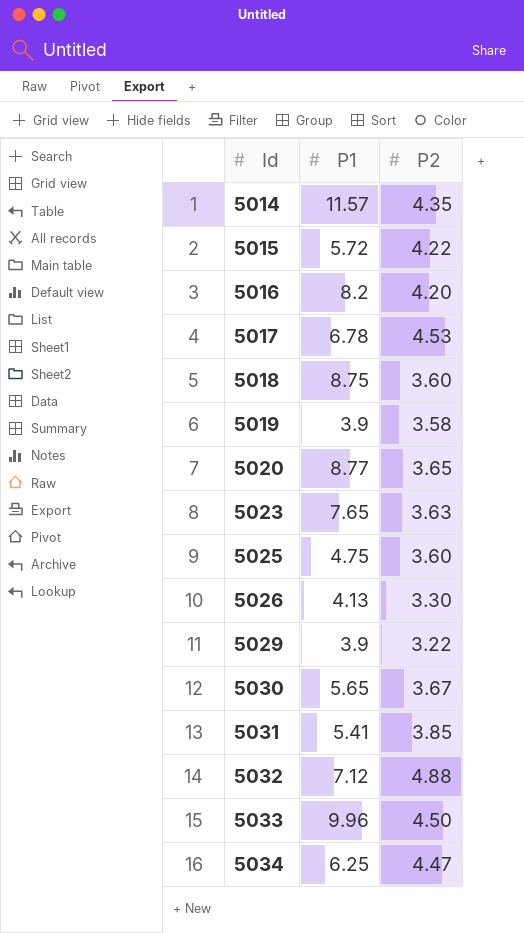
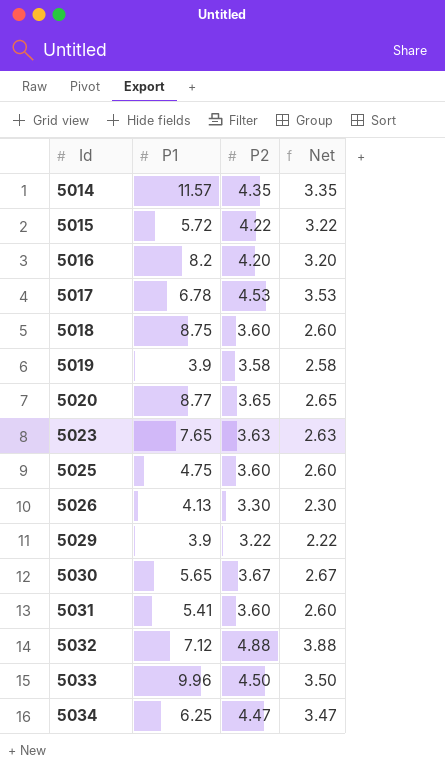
column Net | formula: none -> [P2] - 1
5031 | P2: 3.85 -> 3.60

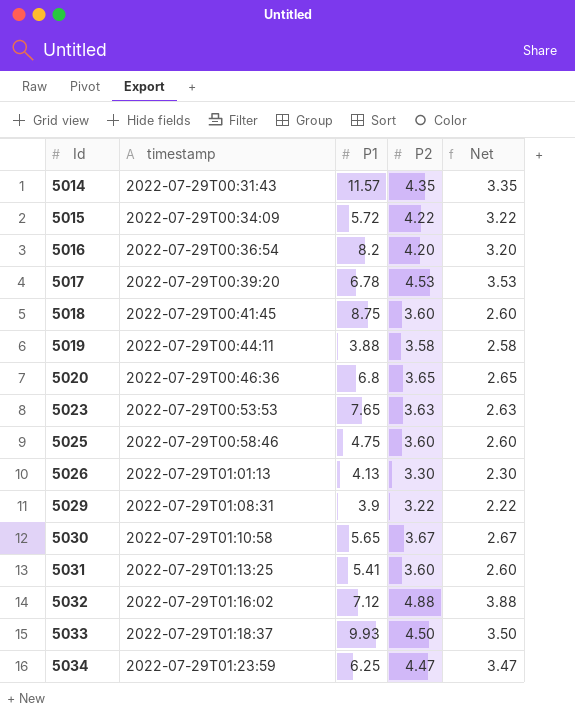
column timestamp | position: none -> 2
5019 | P1: 3.9 -> 3.88
5020 | P1: 8.77 -> 6.8
5033 | P1: 9.96 -> 9.93

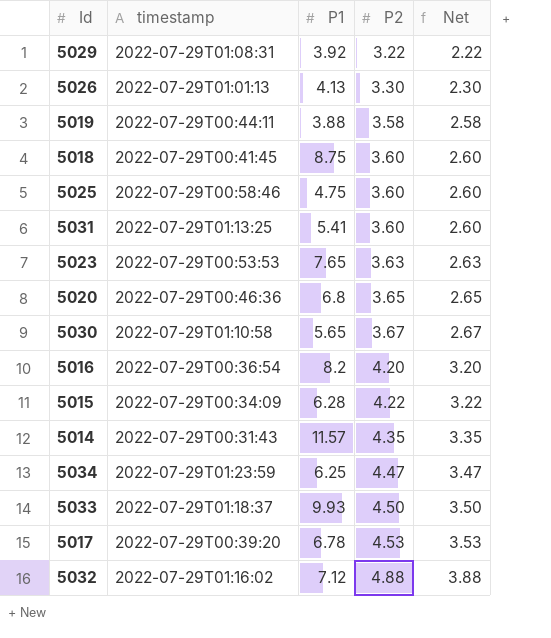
row order: Id ascending -> P2 ascending
5029 | P1: 3.9 -> 3.92
5015 | P1: 5.72 -> 6.28

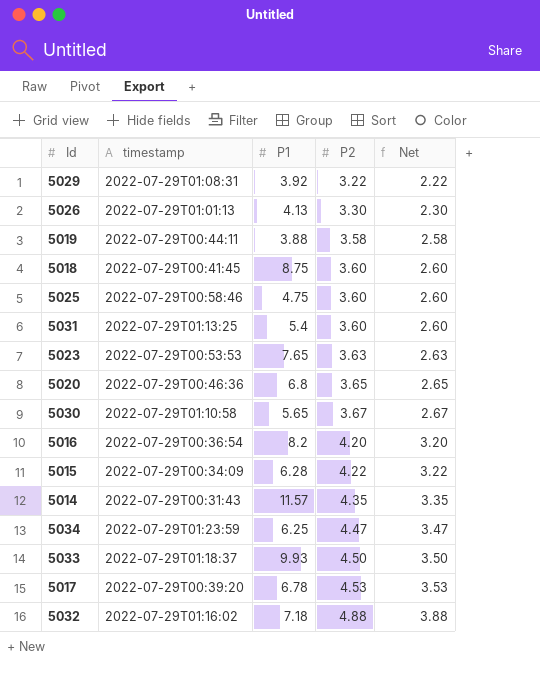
5031 | P1: 5.41 -> 5.4
5032 | P1: 7.12 -> 7.18

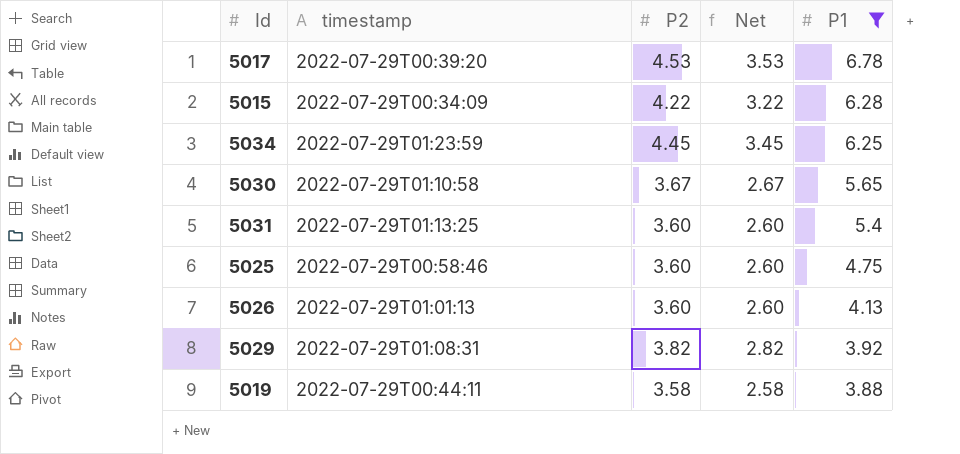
filter: none -> P1 <= 6.78
row order: P2 ascending -> P1 descending
column P1 | position: 3 -> 5
5034 | P2: 4.47 -> 4.45
5034 | Net: 3.47 -> 3.45
5026 | P2: 3.30 -> 3.60
5026 | Net: 2.30 -> 2.60
5029 | P2: 3.22 -> 3.82
5029 | Net: 2.22 -> 2.82

